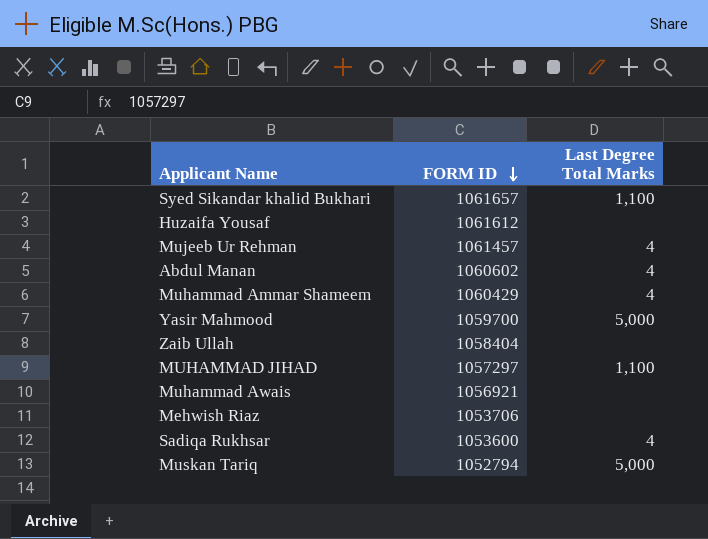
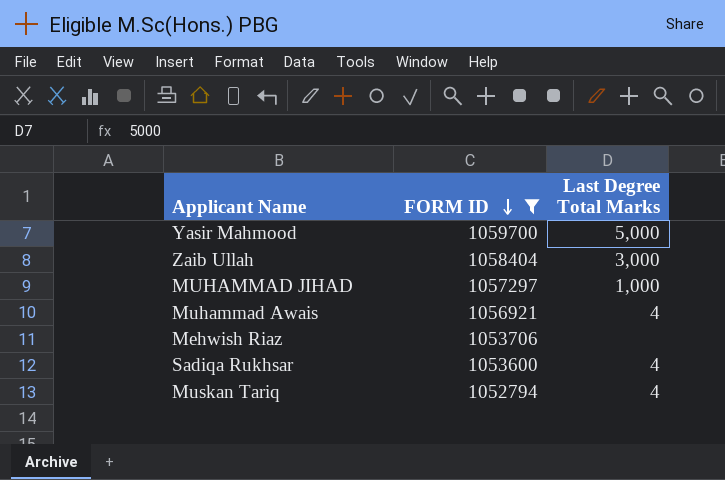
filter: none -> FORM ID <= 1059700
Zaib Ullah | Last Degree Total Marks: none -> 3,000
MUHAMMAD JIHAD | Last Degree Total Marks: 1,100 -> 1,000
Muhammad Awais | Last Degree Total Marks: none -> 4
Muskan Tariq | Last Degree Total Marks: 5,000 -> 4

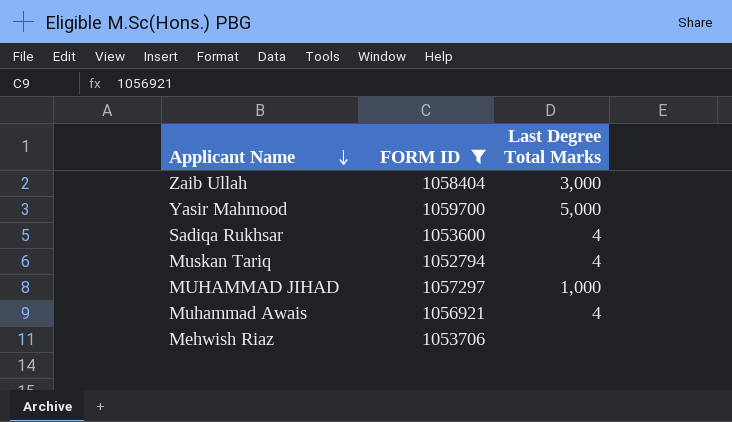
row order: FORM ID descending -> Applicant Name descending

